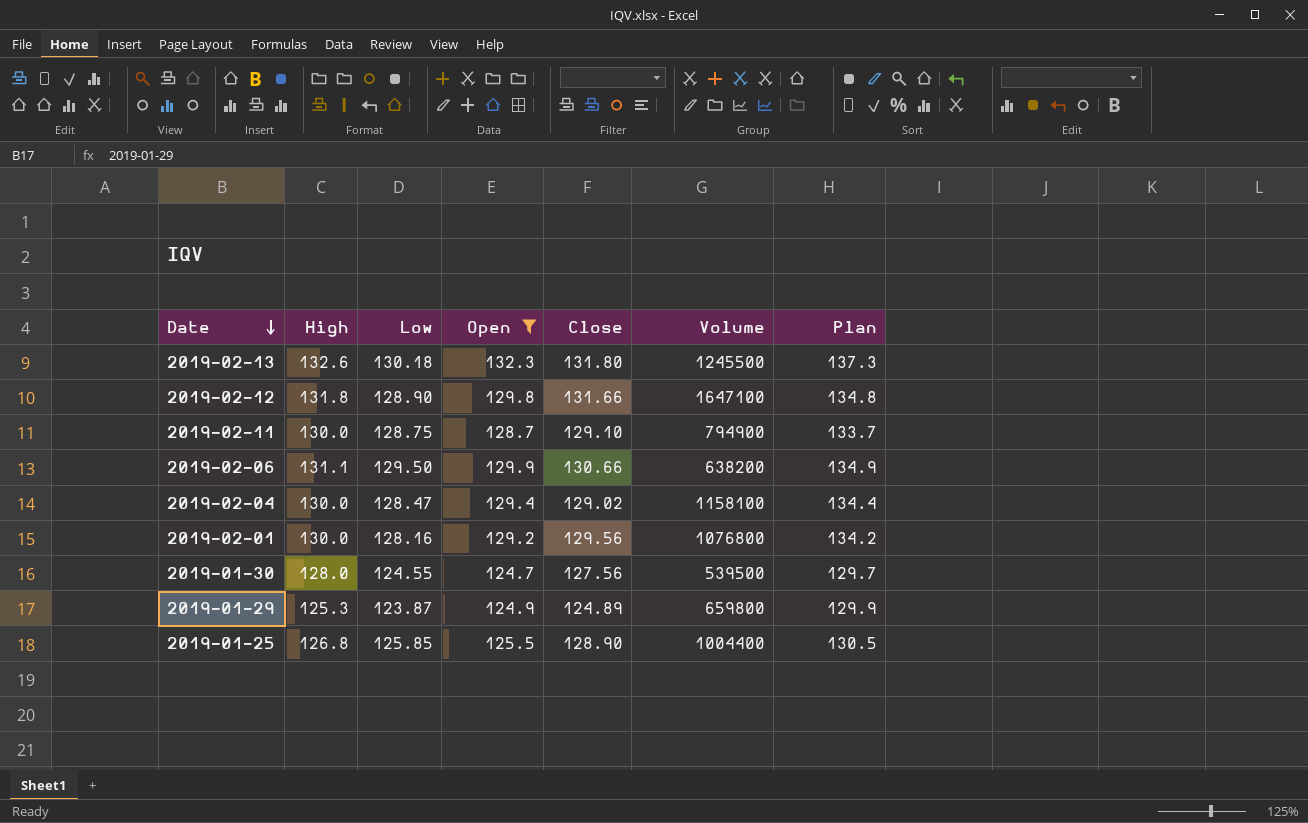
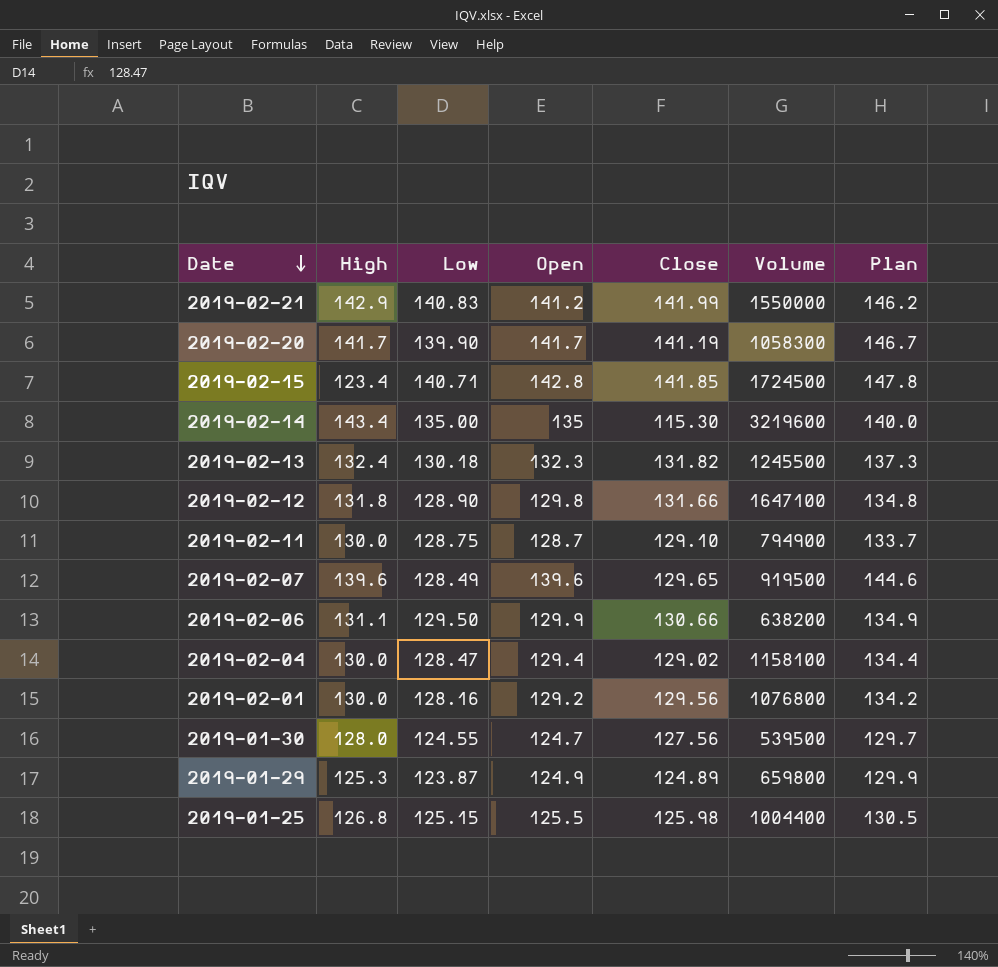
filter: Open <= 132.3 -> none
2019-02-13 | High: 132.6 -> 132.4
2019-02-13 | Close: 131.80 -> 131.82
2019-01-25 | Low: 125.85 -> 125.15
2019-01-25 | Close: 128.90 -> 125.98

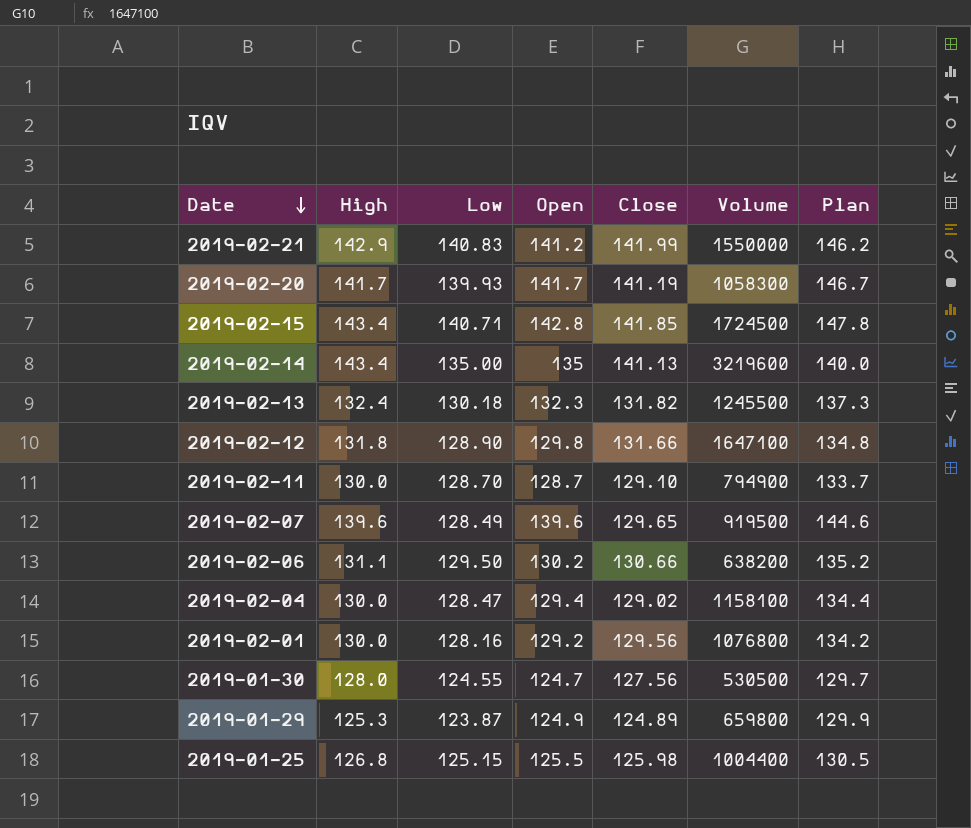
2019-02-20 | Low: 139.90 -> 139.93
2019-02-15 | High: 123.4 -> 143.4
2019-02-14 | Close: 115.30 -> 141.13
2019-02-11 | Low: 128.75 -> 128.70
2019-02-06 | Open: 129.9 -> 130.2
2019-02-06 | Plan: 134.9 -> 135.2
2019-01-30 | Volume: 539500 -> 530500

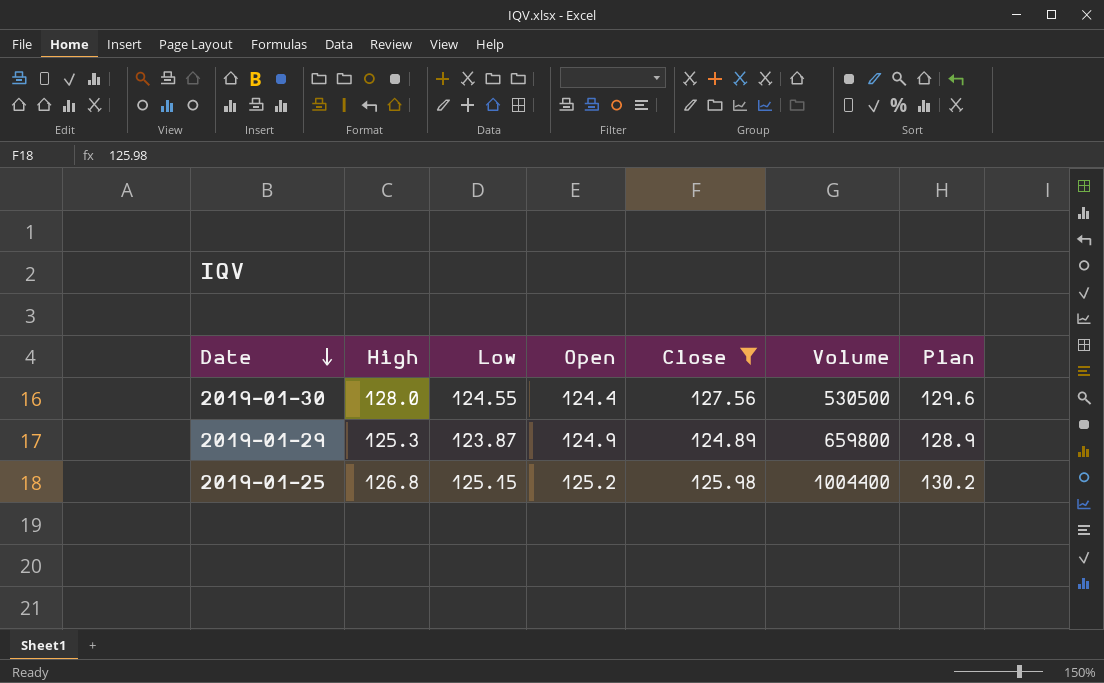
filter: none -> Close <= 127.56
column Plan | formula: [Open] + 5 -> [Low] + 5
2019-01-30 | Open: 124.7 -> 124.4
2019-01-25 | Open: 125.5 -> 125.2

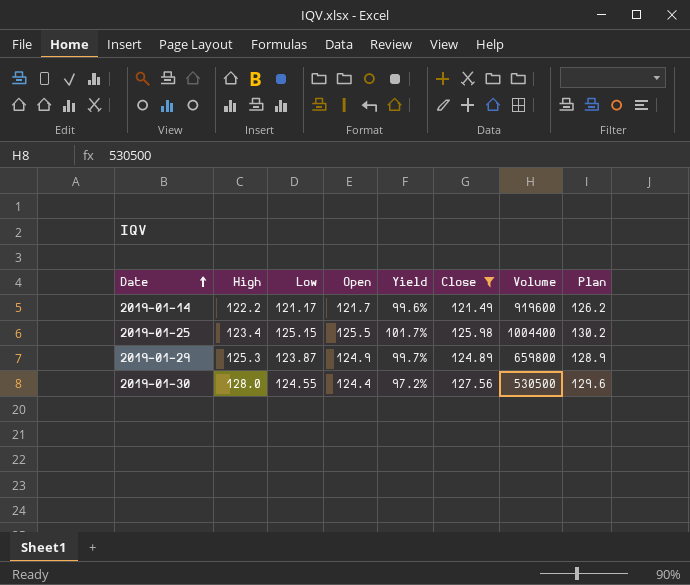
row order: Date descending -> Date ascending
column Yield | formula: none -> [Open] / [High]
row 2019-01-14: none -> 122.2 | 121.17 | 121.7 | 99.6% | 121.49 | 919600 | 126.2
2019-01-25 | High: 126.8 -> 123.4
2019-01-25 | Open: 125.2 -> 125.5

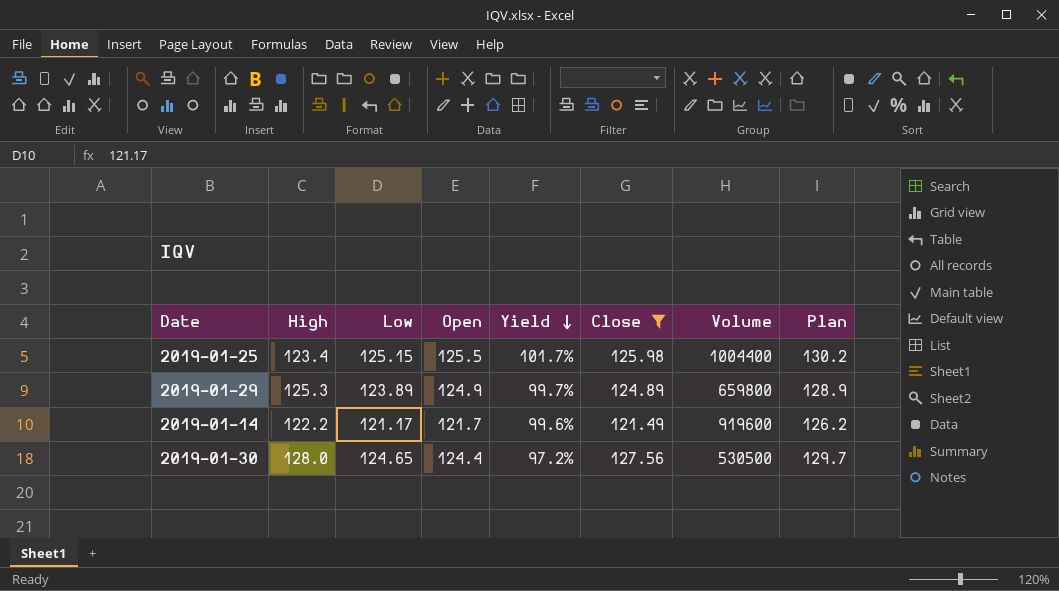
row order: Date ascending -> Yield descending
2019-01-29 | Low: 123.87 -> 123.89
2019-01-30 | Low: 124.55 -> 124.65
2019-01-30 | Plan: 129.6 -> 129.7

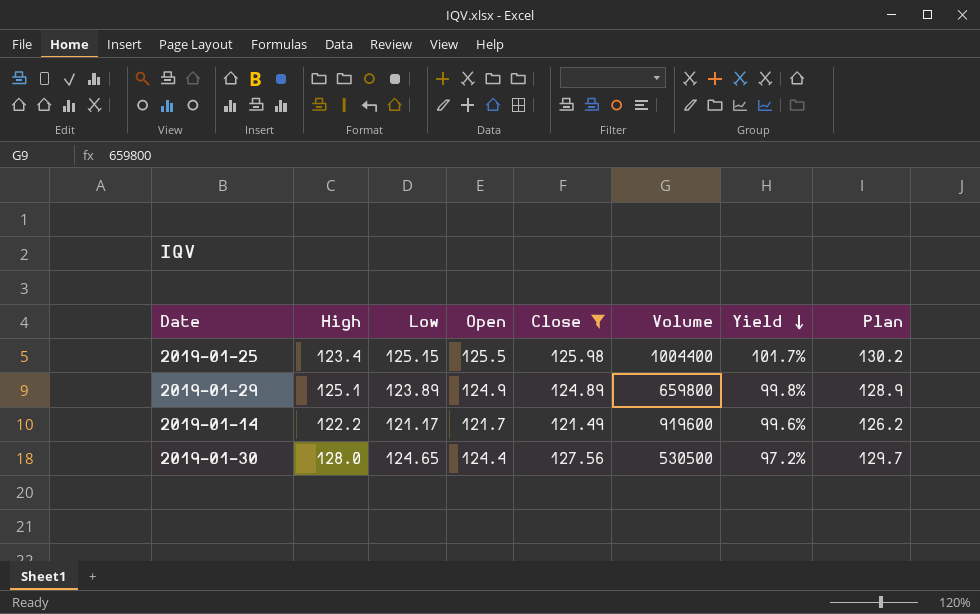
column Yield | position: 5 -> 7
2019-01-29 | High: 125.3 -> 125.1
2019-01-29 | Yield: 99.7% -> 99.8%

